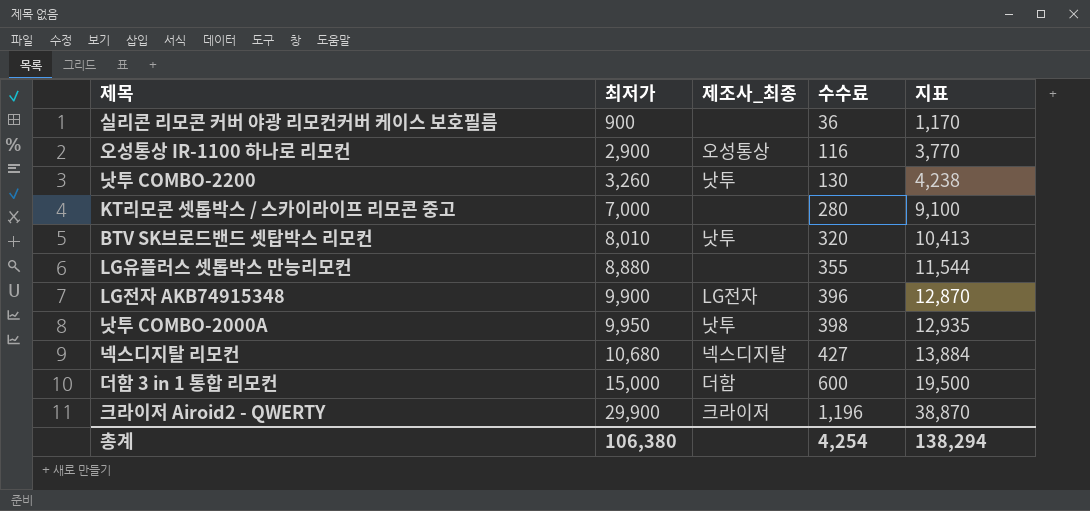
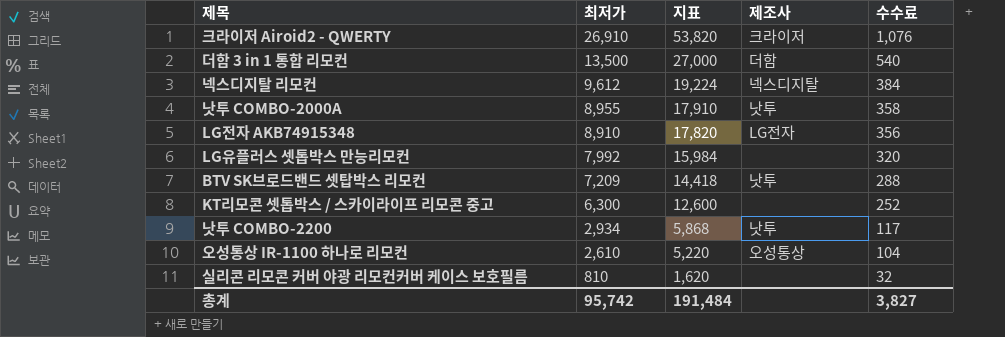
row order: 최저가 ascending -> 최저가 descending
column 지표 | formula: [최저가] * 1.3 -> [최저가] * 2
column 지표 | position: 5 -> 3
column name: 제조사_최종 -> 제조사
크라이저 Airoid2 - QWERTY | 최저가: 29,900 -> 26,910
크라이저 Airoid2 - QWERTY | 수수료: 1,196 -> 1,076
더함 3 in 1 통합 리모컨 | 최저가: 15,000 -> 13,500
더함 3 in 1 통합 리모컨 | 수수료: 600 -> 540
넥스디지탈 리모컨 | 최저가: 10,680 -> 9,612
넥스디지탈 리모컨 | 수수료: 427 -> 384
낫투 COMBO-2000A | 최저가: 9,950 -> 8,955
낫투 COMBO-2000A | 수수료: 398 -> 358
LG전자 AKB74915348 | 최저가: 9,900 -> 8,910
LG전자 AKB74915348 | 수수료: 396 -> 356
LG유플러스 셋톱박스 만능리모컨 | 최저가: 8,880 -> 7,992
LG유플러스 셋톱박스 만능리모컨 | 수수료: 355 -> 320
BTV SK브로드밴드 셋탑박스 리모컨 | 최저가: 8,010 -> 7,209
BTV SK브로드밴드 셋탑박스 리모컨 | 수수료: 320 -> 288
KT리모콘 셋톱박스 / 스카이라이프 리모콘 중고 | 최저가: 7,000 -> 6,300
KT리모콘 셋톱박스 / 스카이라이프 리모콘 중고 | 수수료: 280 -> 252
낫투 COMBO-2200 | 최저가: 3,260 -> 2,934
낫투 COMBO-2200 | 수수료: 130 -> 117
오성통상 IR-1100 하나로 리모컨 | 최저가: 2,900 -> 2,610
오성통상 IR-1100 하나로 리모컨 | 수수료: 116 -> 104
실리콘 리모콘 커버 야광 리모컨커버 케이스 보호필름 | 최저가: 900 -> 810
실리콘 리모콘 커버 야광 리모컨커버 케이스 보호필름 | 수수료: 36 -> 32
총계 | 최저가: 106,380 -> 95,742
총계 | 지표: 138,294 -> 191,484
총계 | 수수료: 4,254 -> 3,827

